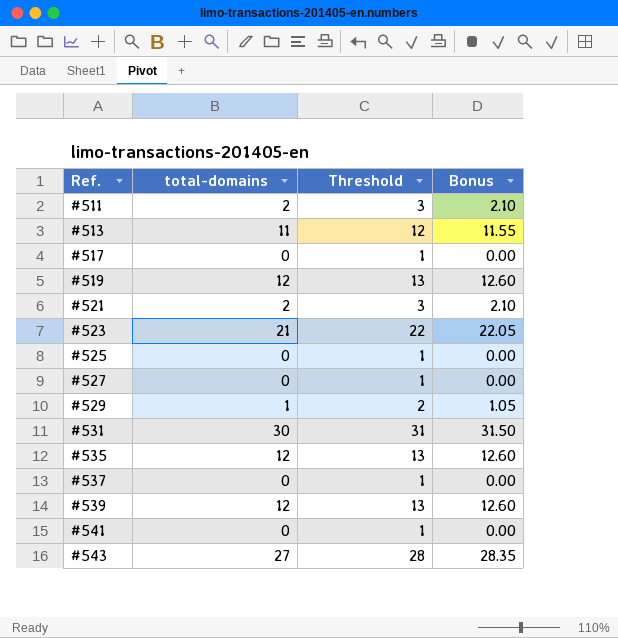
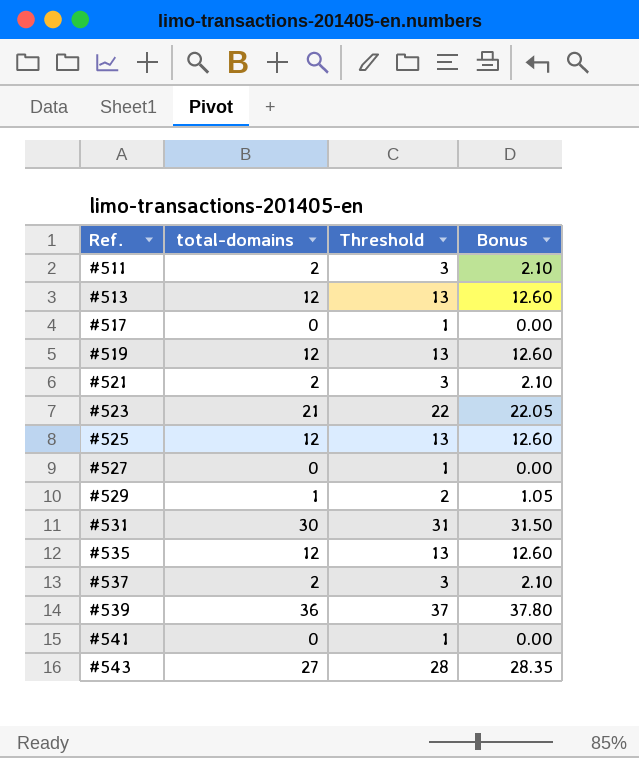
#513 | total-domains: 11 -> 12
#513 | Threshold: 12 -> 13
#513 | Bonus: 11.55 -> 12.60
#525 | total-domains: 0 -> 12
#525 | Threshold: 1 -> 13
#525 | Bonus: 0.00 -> 12.60
#537 | total-domains: 0 -> 2
#537 | Threshold: 1 -> 3
#537 | Bonus: 0.00 -> 2.10
#539 | total-domains: 12 -> 36
#539 | Threshold: 13 -> 37
#539 | Bonus: 12.60 -> 37.80

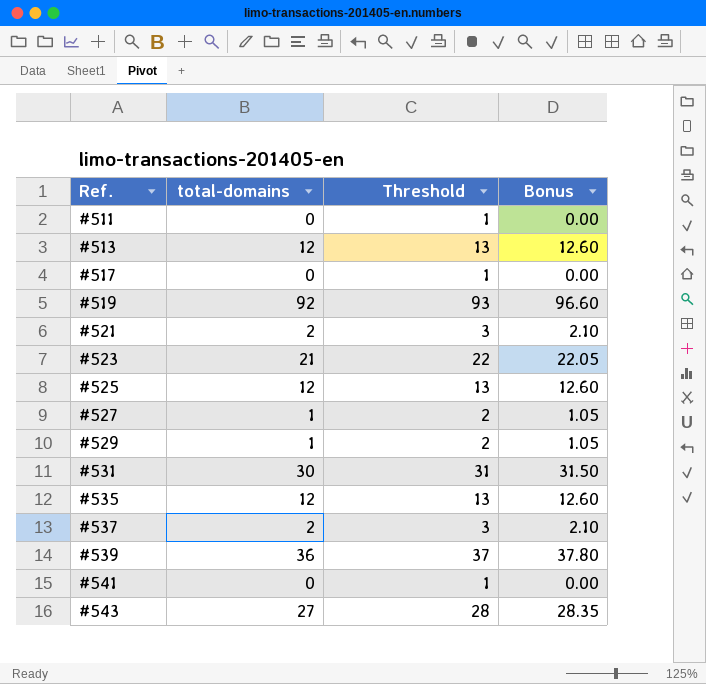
#511 | total-domains: 2 -> 0
#511 | Threshold: 3 -> 1
#511 | Bonus: 2.10 -> 0.00
#519 | total-domains: 12 -> 92
#519 | Threshold: 13 -> 93
#519 | Bonus: 12.60 -> 96.60
#527 | total-domains: 0 -> 1
#527 | Threshold: 1 -> 2
#527 | Bonus: 0.00 -> 1.05

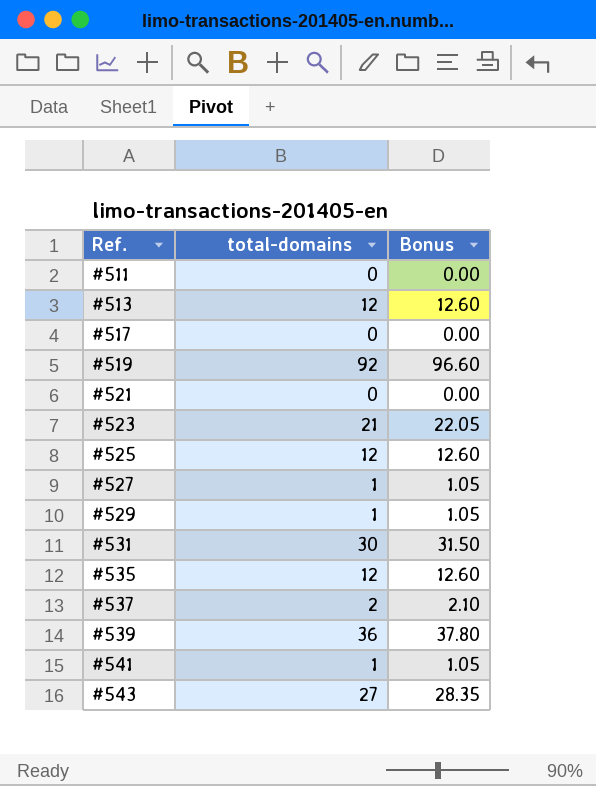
column Threshold | formula: [total-domains] + 1 -> none
#521 | total-domains: 2 -> 0
#521 | Bonus: 2.10 -> 0.00
#541 | total-domains: 0 -> 1
#541 | Bonus: 0.00 -> 1.05

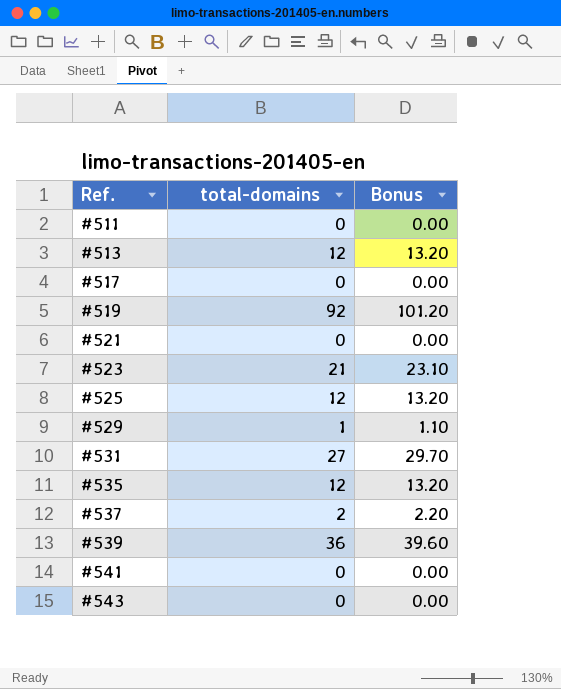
column Bonus | formula: [total-domains] * 1.05 -> [total-domains] * 1.1
row #527: 1 | 1.05 -> none
#531 | total-domains: 30 -> 27
#541 | total-domains: 1 -> 0
#543 | total-domains: 27 -> 0

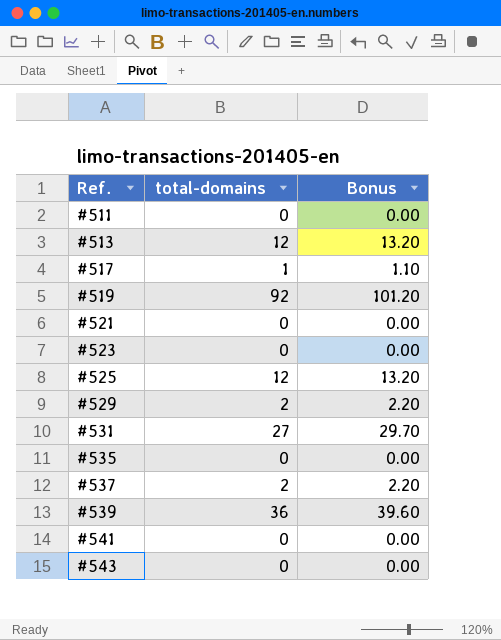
#517 | total-domains: 0 -> 1
#517 | Bonus: 0.00 -> 1.10
#523 | total-domains: 21 -> 0
#523 | Bonus: 23.10 -> 0.00
#529 | total-domains: 1 -> 2
#529 | Bonus: 1.10 -> 2.20
#535 | total-domains: 12 -> 0
#535 | Bonus: 13.20 -> 0.00

